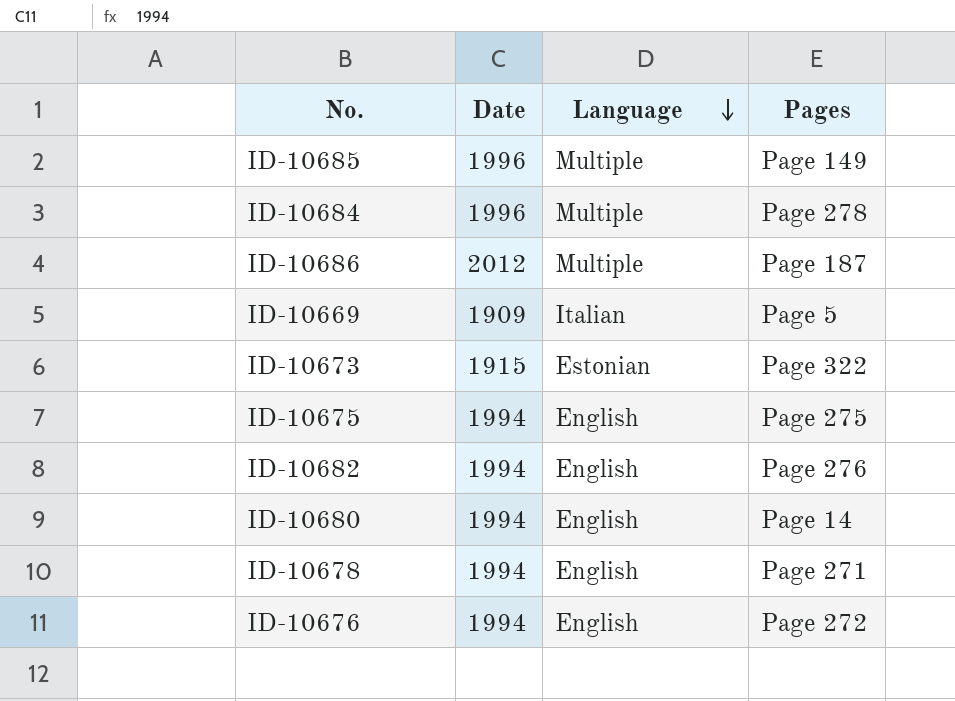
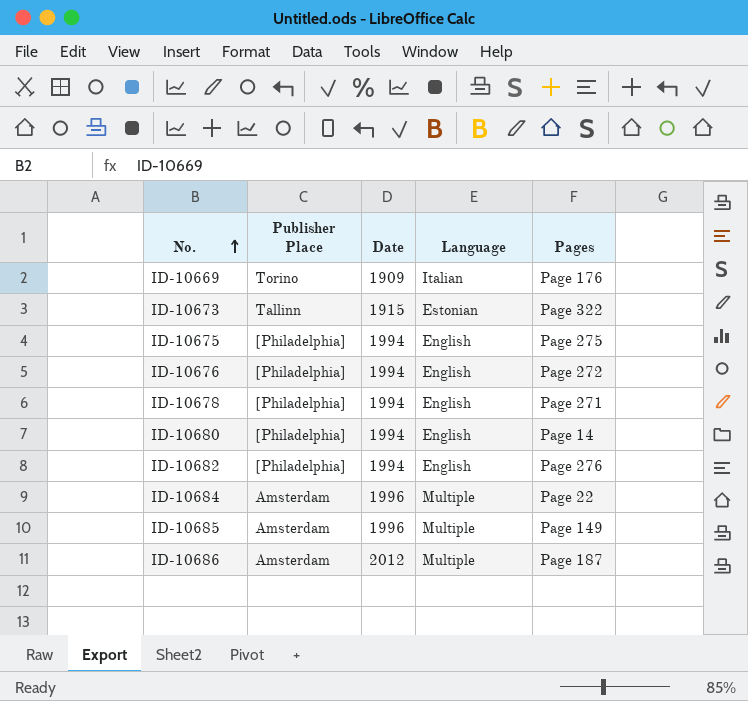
row order: Language descending -> No. ascending
column Publisher Place | position: none -> 2
ID-10669 | Pages: Page 5 -> Page 176
ID-10684 | Pages: Page 278 -> Page 22

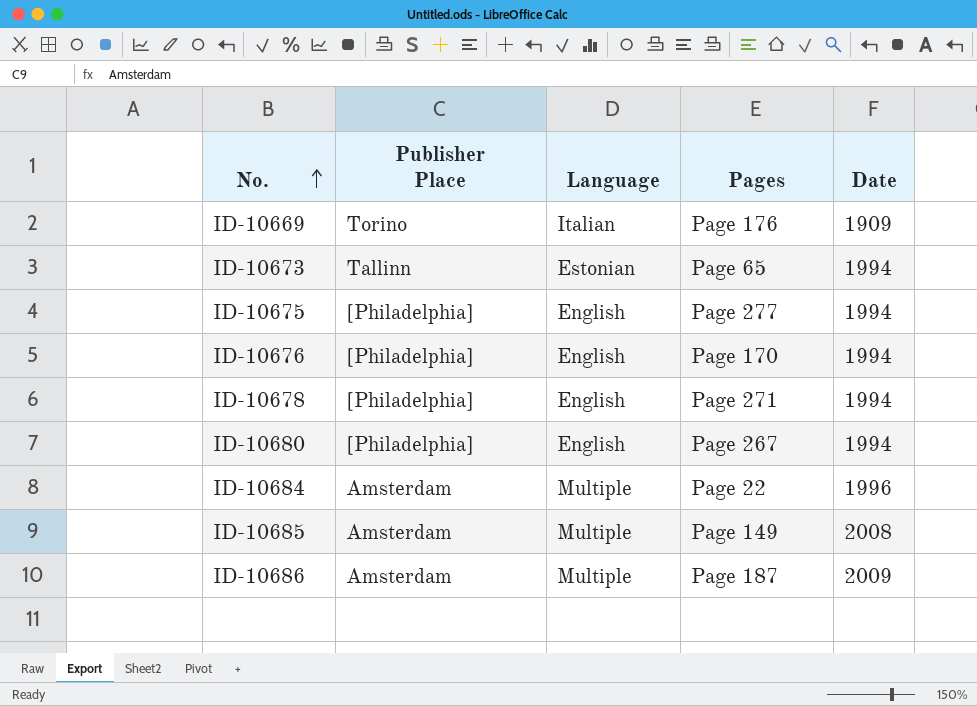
column Date | position: 3 -> 5
row ID-10682: [Philadelphia] | 1994 | English | Page 276 -> none
ID-10673 | Pages: Page 322 -> Page 65
ID-10673 | Date: 1915 -> 1994
ID-10675 | Pages: Page 275 -> Page 277
ID-10676 | Pages: Page 272 -> Page 170
ID-10680 | Pages: Page 14 -> Page 267
ID-10685 | Date: 1996 -> 2008
ID-10686 | Date: 2012 -> 2009

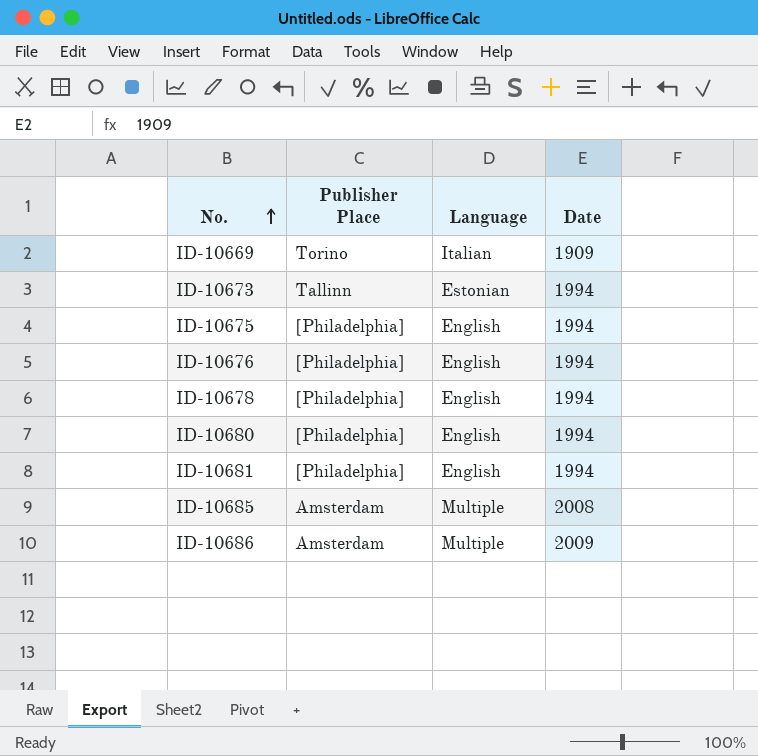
column Pages | position: 4 -> none
row ID-10684: Amsterdam | Multiple | Page 22 | 1996 -> none
row ID-10681: none -> [Philadelphia] | English | 1994

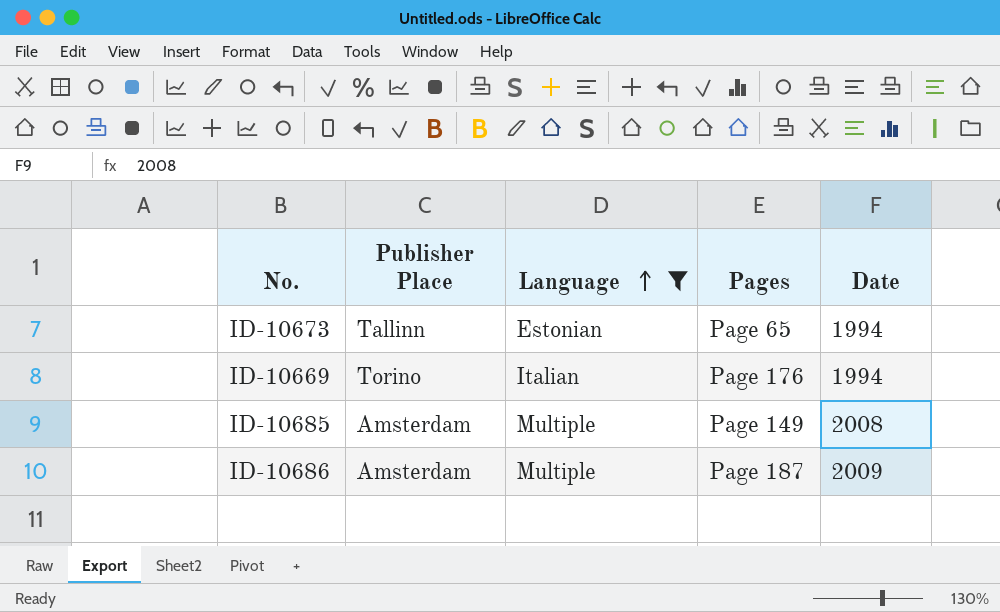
filter: none -> Language != English
row order: No. ascending -> Language ascending
column Pages | position: none -> 4
ID-10669 | Date: 1909 -> 1994

